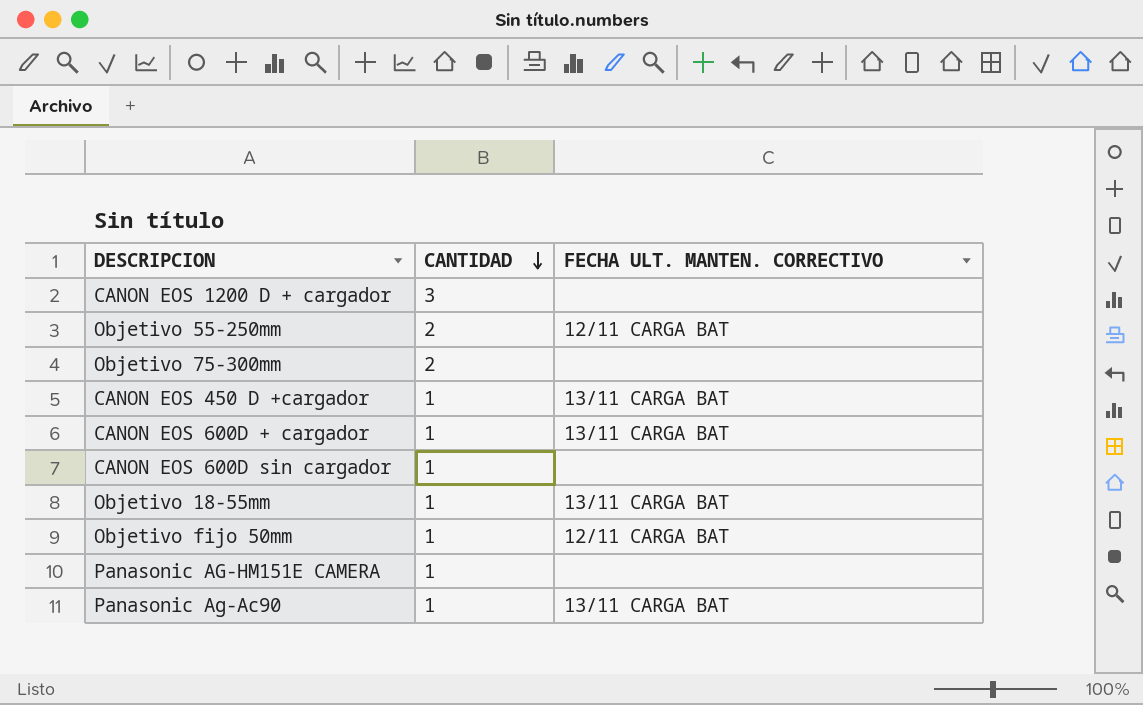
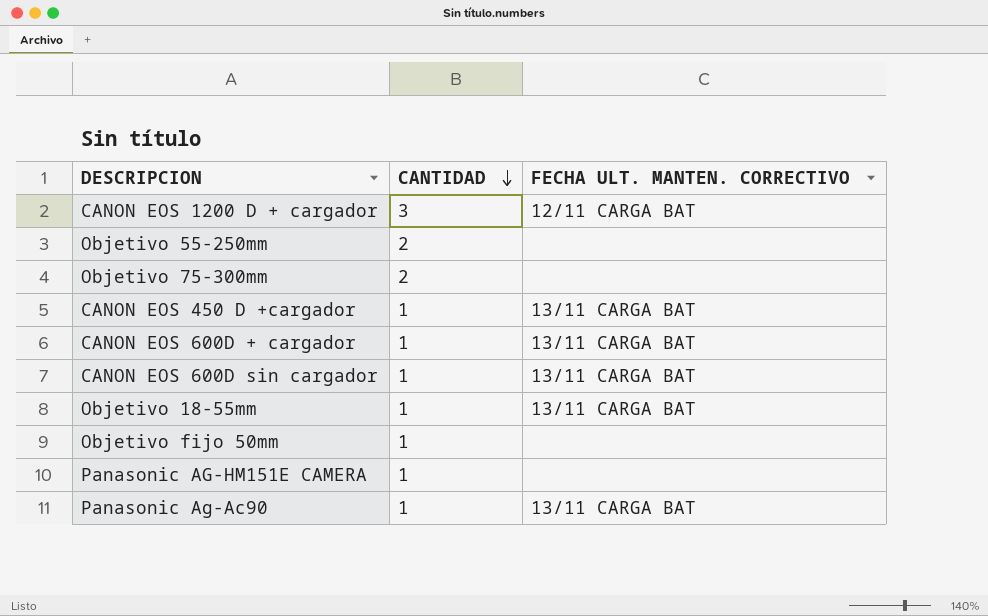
CANON EOS 1200 D + cargador | FECHA ULT. MANTEN. CORRECTIVO: none -> 12/11 CARGA BAT
Objetivo 55-250mm | FECHA ULT. MANTEN. CORRECTIVO: 12/11 CARGA BAT -> none
CANON EOS 600D sin cargador | FECHA ULT. MANTEN. CORRECTIVO: none -> 13/11 CARGA BAT
Objetivo fijo 50mm | FECHA ULT. MANTEN. CORRECTIVO: 12/11 CARGA BAT -> none

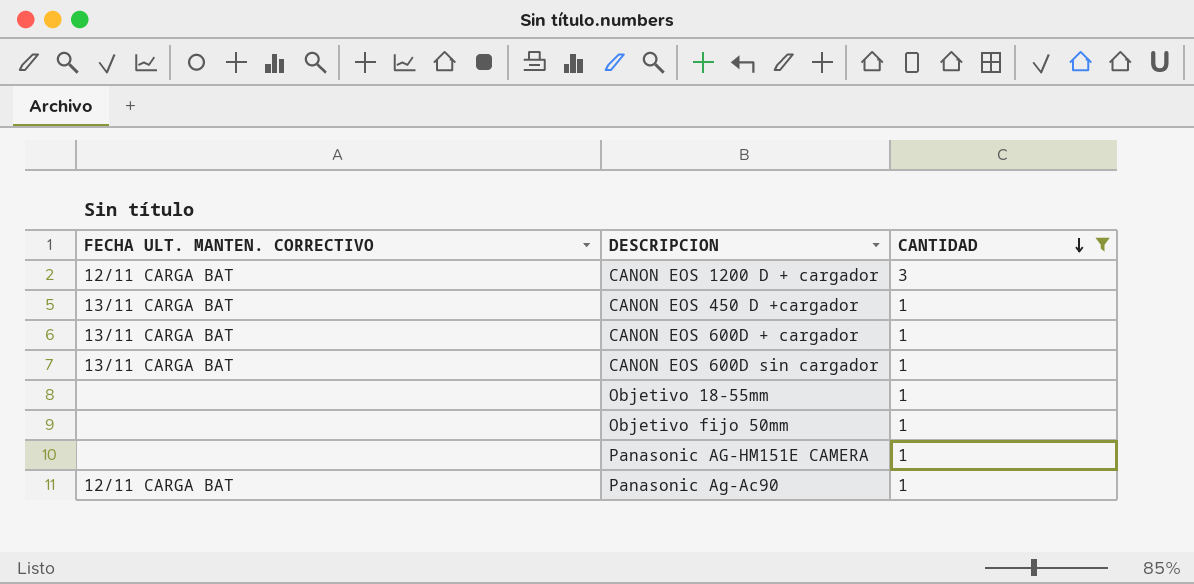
filter: none -> CANTIDAD != 2
column FECHA ULT. MANTEN. CORRECTIVO | position: 3 -> 1
Objetivo 18-55mm | FECHA ULT. MANTEN. CORRECTIVO: 13/11 CARGA BAT -> none
Panasonic Ag-Ac90 | FECHA ULT. MANTEN. CORRECTIVO: 13/11 CARGA BAT -> 12/11 CARGA BAT

